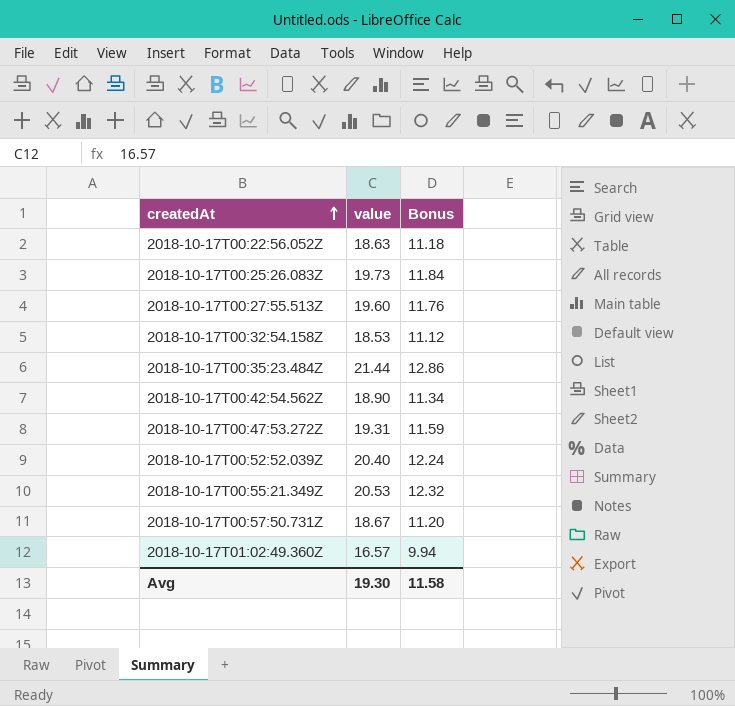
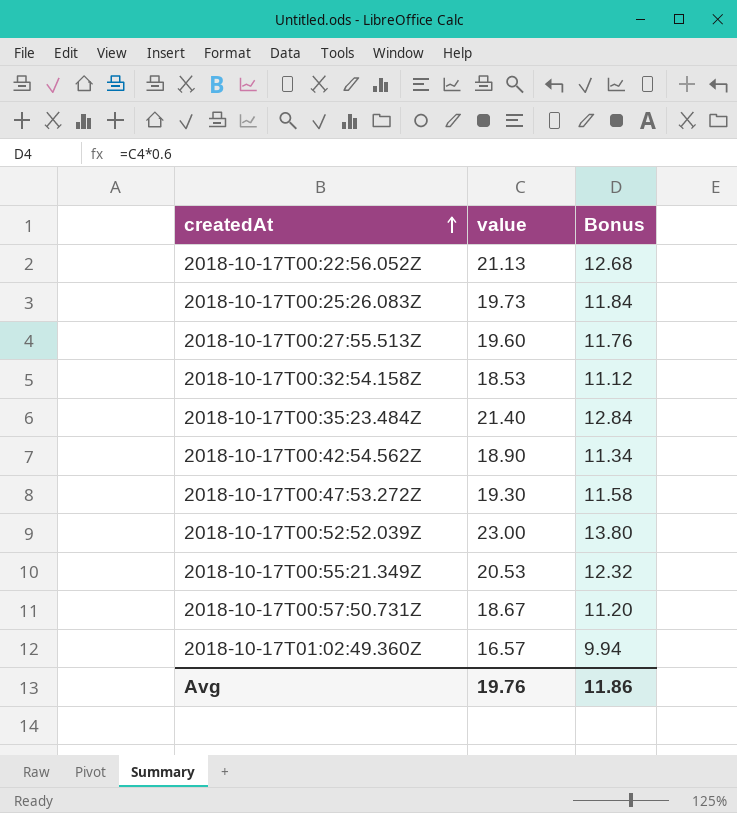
2018-10-17T00:22:56.052Z | value: 18.63 -> 21.13
2018-10-17T00:22:56.052Z | Bonus: 11.18 -> 12.68
2018-10-17T00:35:23.484Z | value: 21.44 -> 21.40
2018-10-17T00:35:23.484Z | Bonus: 12.86 -> 12.84
2018-10-17T00:47:53.272Z | value: 19.31 -> 19.30
2018-10-17T00:47:53.272Z | Bonus: 11.59 -> 11.58
2018-10-17T00:52:52.039Z | value: 20.40 -> 23.00
2018-10-17T00:52:52.039Z | Bonus: 12.24 -> 13.80
Avg | value: 19.30 -> 19.76
Avg | Bonus: 11.58 -> 11.86

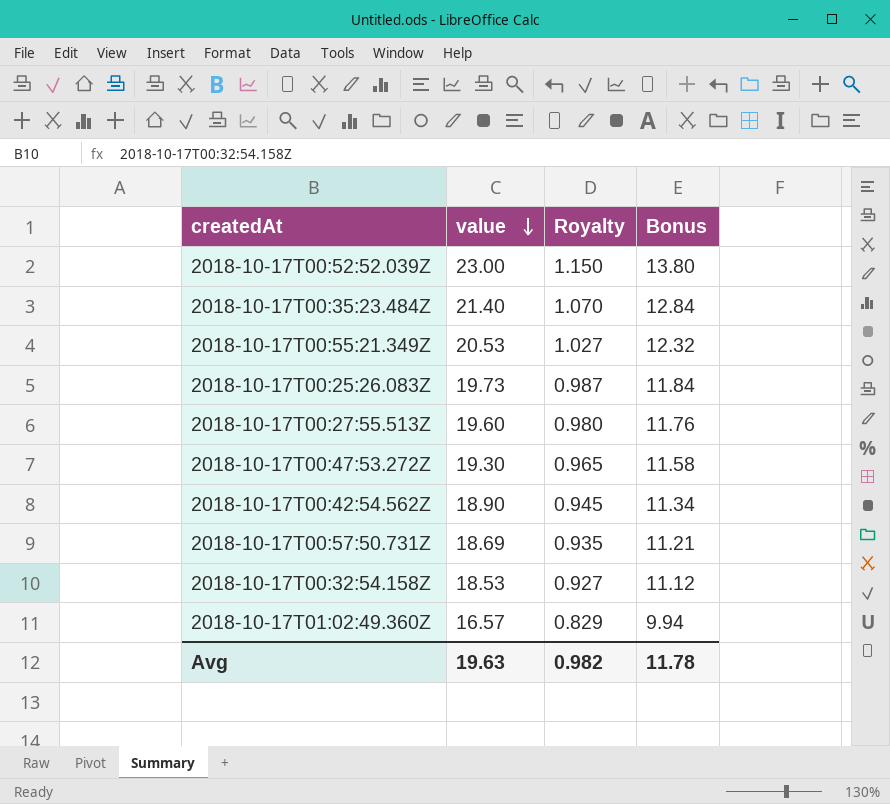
row order: createdAt ascending -> value descending
column Royalty | formula: none -> [value] * 0.05
row 2018-10-17T00:22:56.052Z: 21.13 | 12.68 -> none
2018-10-17T00:57:50.731Z | value: 18.67 -> 18.69
2018-10-17T00:57:50.731Z | Bonus: 11.20 -> 11.21
Avg | value: 19.76 -> 19.63
Avg | Bonus: 11.86 -> 11.78

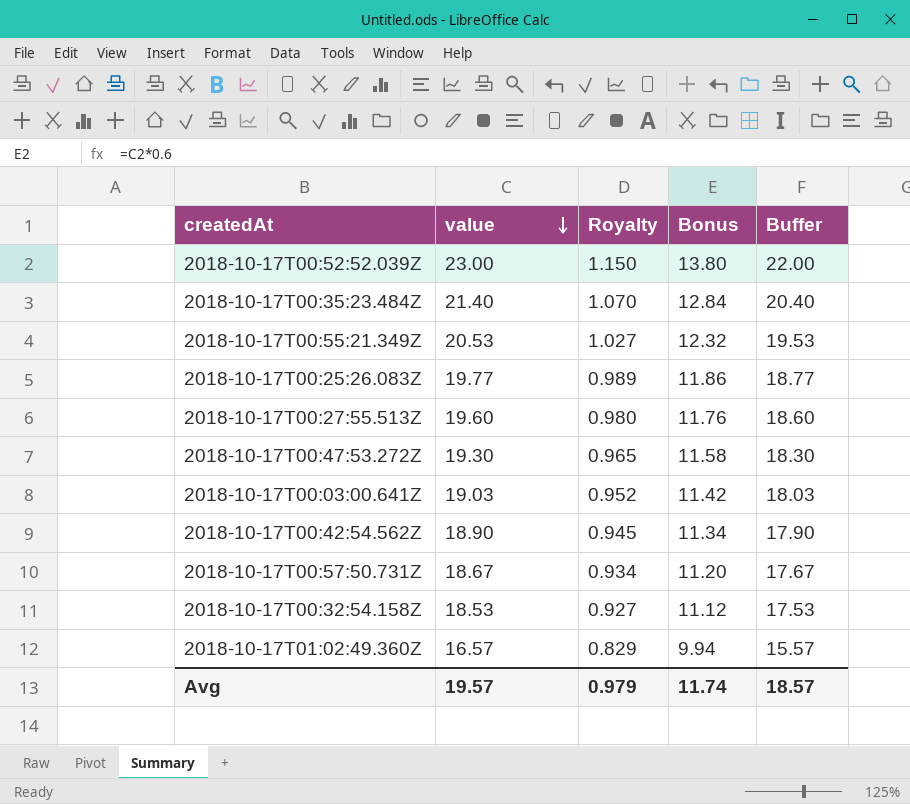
column Buffer | formula: none -> [value] - 1
2018-10-17T00:25:26.083Z | value: 19.73 -> 19.77
2018-10-17T00:25:26.083Z | Royalty: 0.987 -> 0.989
2018-10-17T00:25:26.083Z | Bonus: 11.84 -> 11.86
row 2018-10-17T00:03:00.641Z: none -> 19.03 | 0.952 | 11.42 | 18.03
2018-10-17T00:57:50.731Z | value: 18.69 -> 18.67
2018-10-17T00:57:50.731Z | Royalty: 0.935 -> 0.934
2018-10-17T00:57:50.731Z | Bonus: 11.21 -> 11.20
Avg | value: 19.63 -> 19.57
Avg | Royalty: 0.982 -> 0.979
Avg | Bonus: 11.78 -> 11.74

